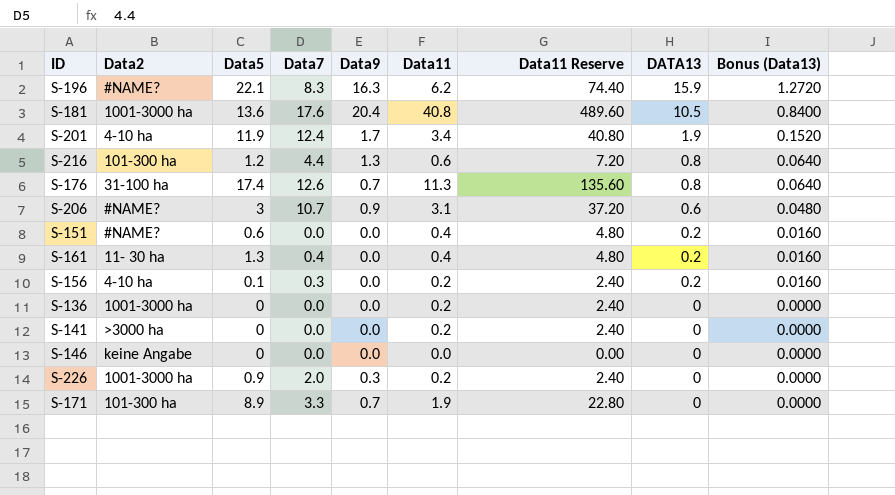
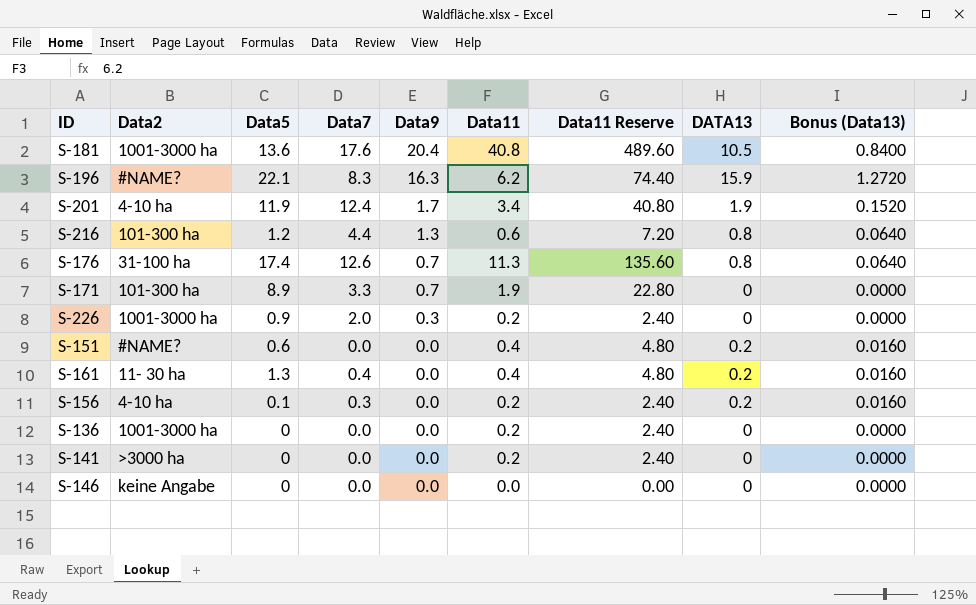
row order: DATA13 descending -> Data9 descending
row S-206: #NAME? | 3 | 10.7 | 0.9 | 3.1 | 37.20 | 0.6 | 0.0480 -> none

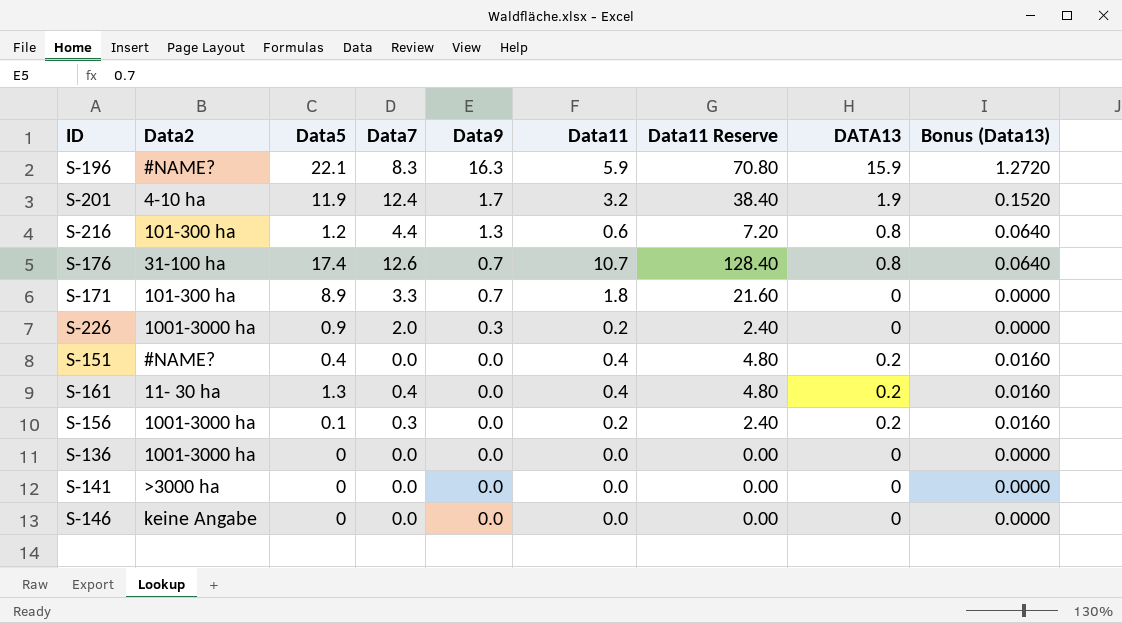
row S-181: 1001-3000 ha | 13.6 | 17.6 | 20.4 | 40.8 | 489.60 | 10.5 | 0.8400 -> none
S-196 | Data11: 6.2 -> 5.9
S-196 | Data11 Reserve: 74.40 -> 70.80
S-201 | Data11: 3.4 -> 3.2
S-201 | Data11 Reserve: 40.80 -> 38.40
S-176 | Data11: 11.3 -> 10.7
S-176 | Data11 Reserve: 135.60 -> 128.40
S-171 | Data11: 1.9 -> 1.8
S-171 | Data11 Reserve: 22.80 -> 21.60
S-151 | Data5: 0.6 -> 0.4
S-156 | Data2: 4-10 ha -> 1001-3000 ha
S-136 | Data11: 0.2 -> 0.0
S-136 | Data11 Reserve: 2.40 -> 0.00
S-141 | Data11: 0.2 -> 0.0
S-141 | Data11 Reserve: 2.40 -> 0.00

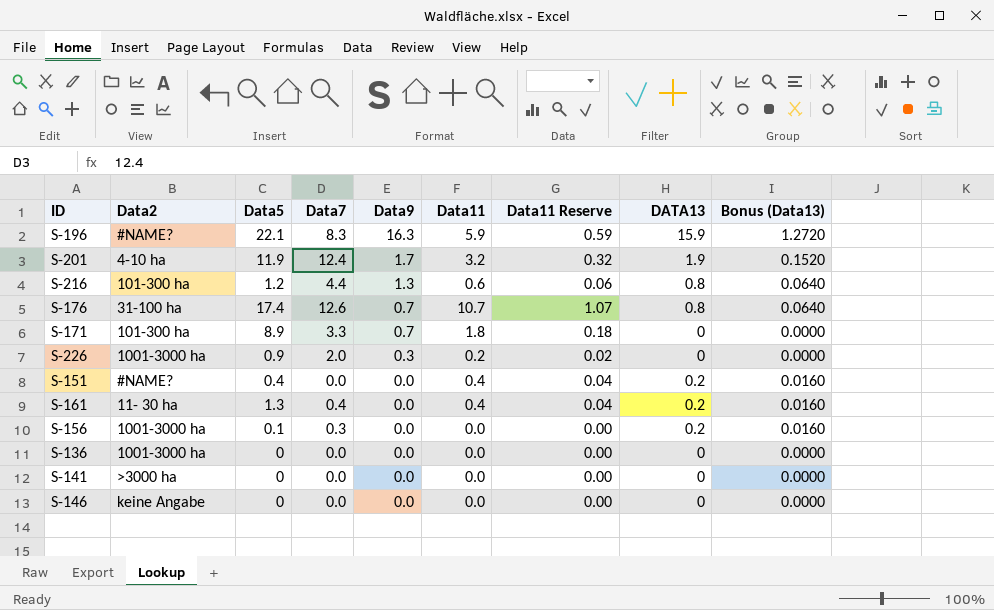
column Data11 Reserve | formula: [Data11] * 12 -> [Data11] * 0.1
S-156 | Data11: 0.2 -> 0.0

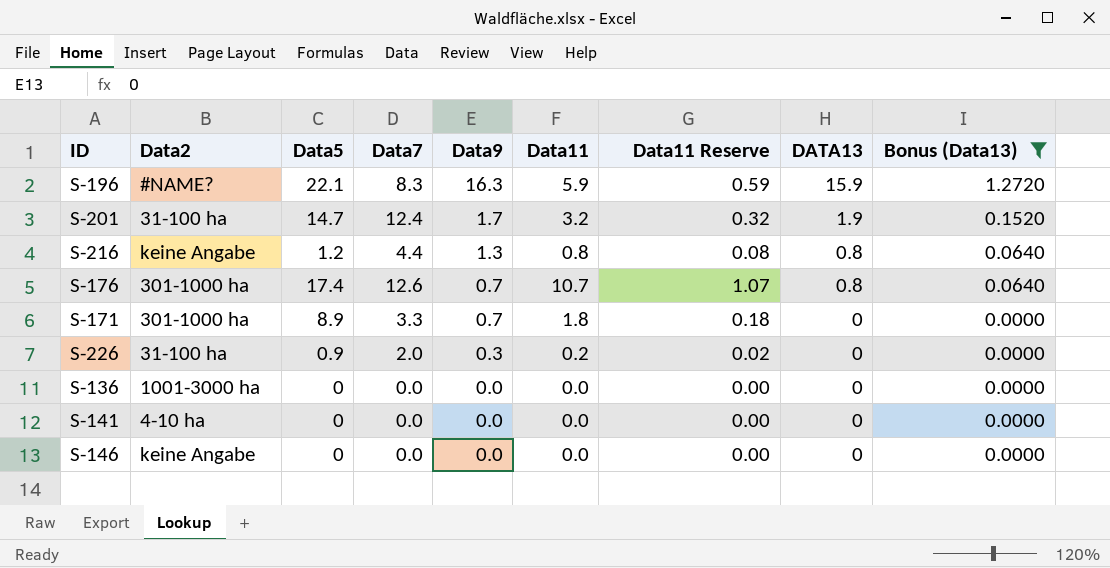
filter: none -> Bonus (Data13) != 0.0160
S-201 | Data2: 4-10 ha -> 31-100 ha
S-201 | Data5: 11.9 -> 14.7
S-216 | Data2: 101-300 ha -> keine Angabe
S-216 | Data11: 0.6 -> 0.8
S-216 | Data11 Reserve: 0.06 -> 0.08
S-176 | Data2: 31-100 ha -> 301-1000 ha
S-171 | Data2: 101-300 ha -> 301-1000 ha
S-226 | Data2: 1001-3000 ha -> 31-100 ha
S-141 | Data2: >3000 ha -> 4-10 ha

